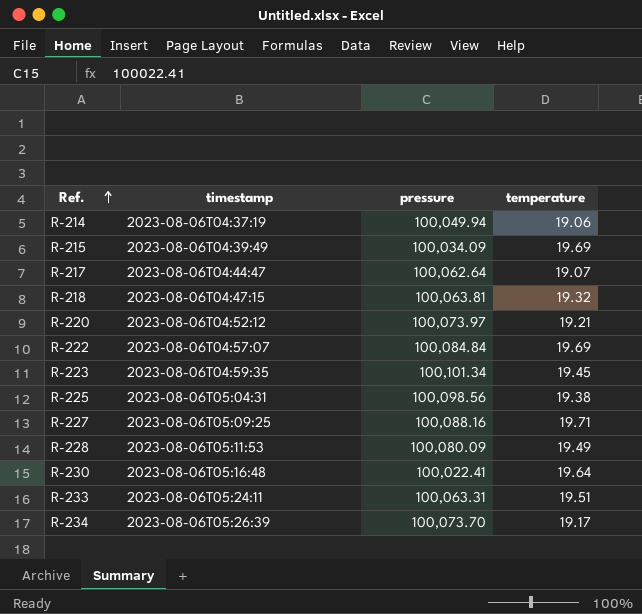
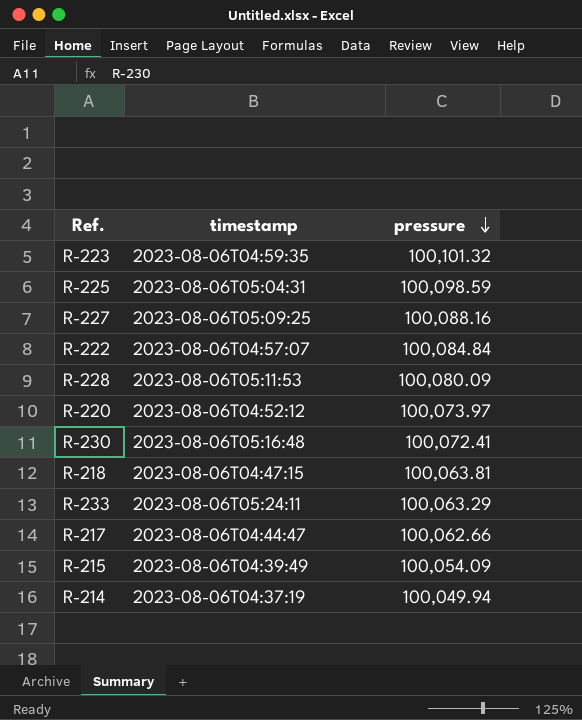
row order: Ref. ascending -> pressure descending
column temperature | position: 4 -> none
row R-234: 2023-08-06T05:26:39 | 100,073.70 | 19.17 -> none
R-223 | pressure: 100,101.34 -> 100,101.32
R-225 | pressure: 100,098.56 -> 100,098.59
R-230 | pressure: 100,022.41 -> 100,072.41
R-233 | pressure: 100,063.31 -> 100,063.29
R-217 | pressure: 100,062.64 -> 100,062.66
R-215 | pressure: 100,034.09 -> 100,054.09

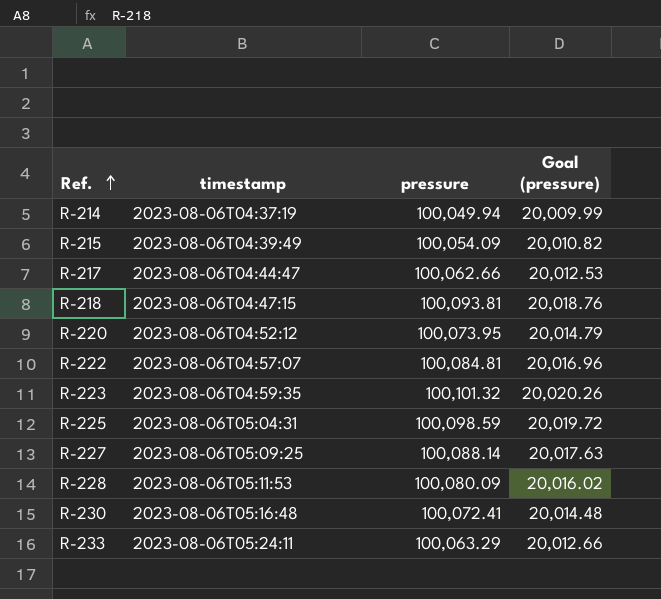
row order: pressure descending -> Ref. ascending
column Goal (pressure) | formula: none -> [pressure] * 0.2
R-218 | pressure: 100,063.81 -> 100,093.81
R-220 | pressure: 100,073.97 -> 100,073.95
R-222 | pressure: 100,084.84 -> 100,084.81
R-227 | pressure: 100,088.16 -> 100,088.14

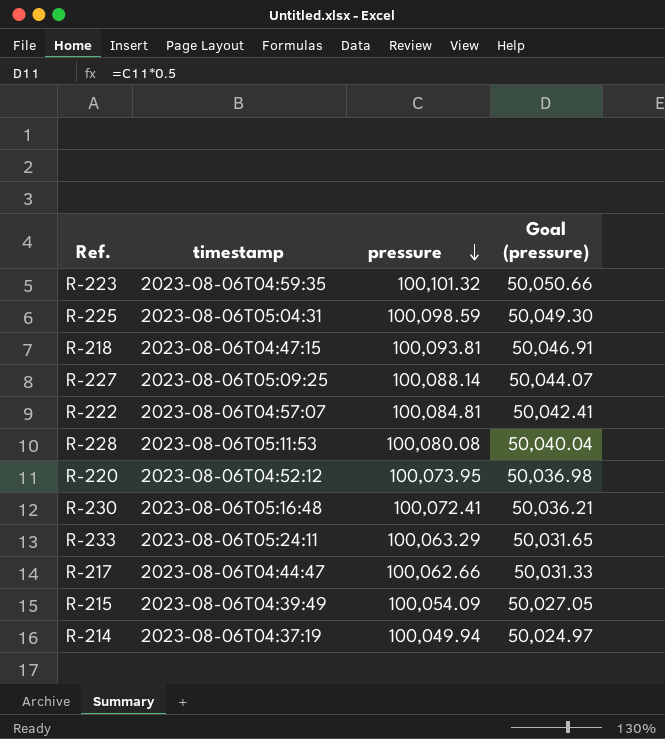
row order: Ref. ascending -> pressure descending
column Goal (pressure) | formula: [pressure] * 0.2 -> [pressure] * 0.5
R-228 | pressure: 100,080.09 -> 100,080.08

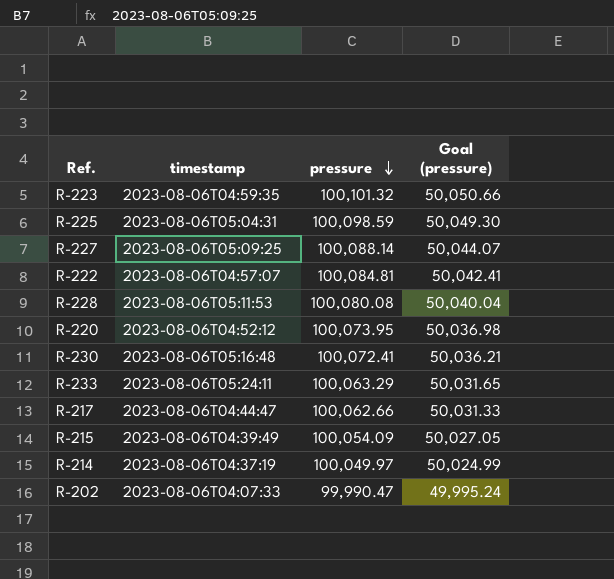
row R-218: 2023-08-06T04:47:15 | 100,093.81 | 50,046.91 -> none
R-214 | pressure: 100,049.94 -> 100,049.97
R-214 | Goal (pressure): 50,024.97 -> 50,024.99
row R-202: none -> 2023-08-06T04:07:33 | 99,990.47 | 49,995.24

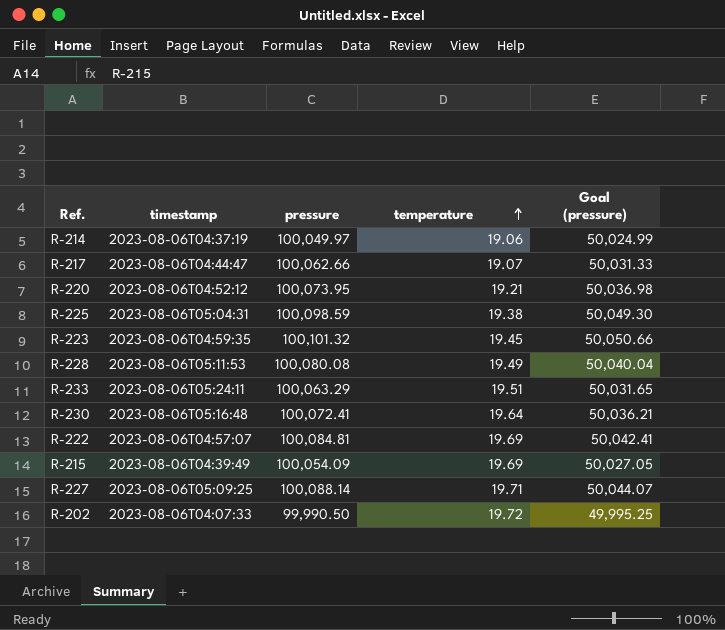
row order: pressure descending -> temperature ascending
column temperature | position: none -> 4
R-202 | pressure: 99,990.47 -> 99,990.50
R-202 | Goal (pressure): 49,995.24 -> 49,995.25

